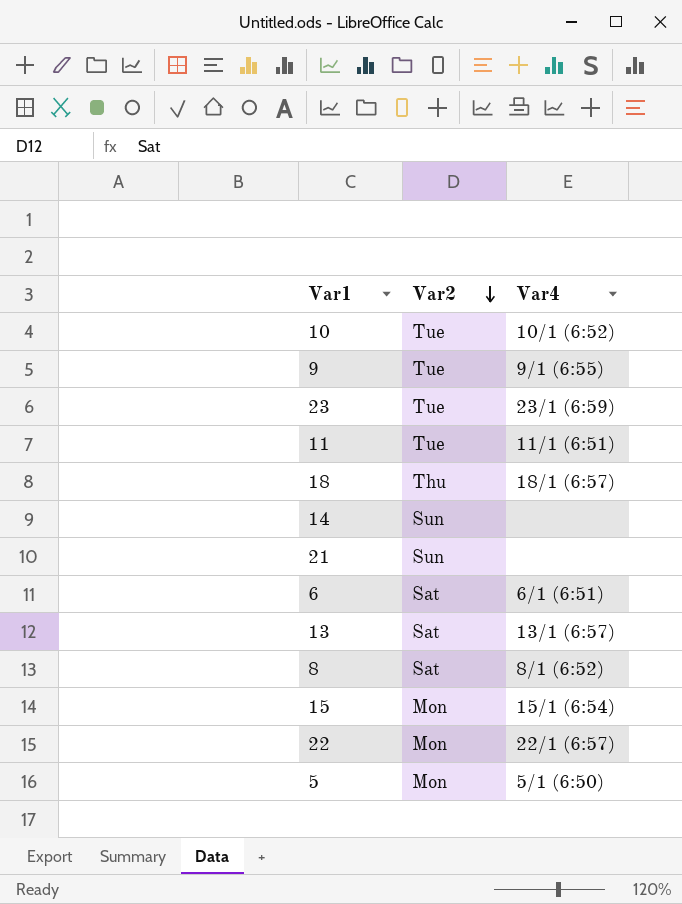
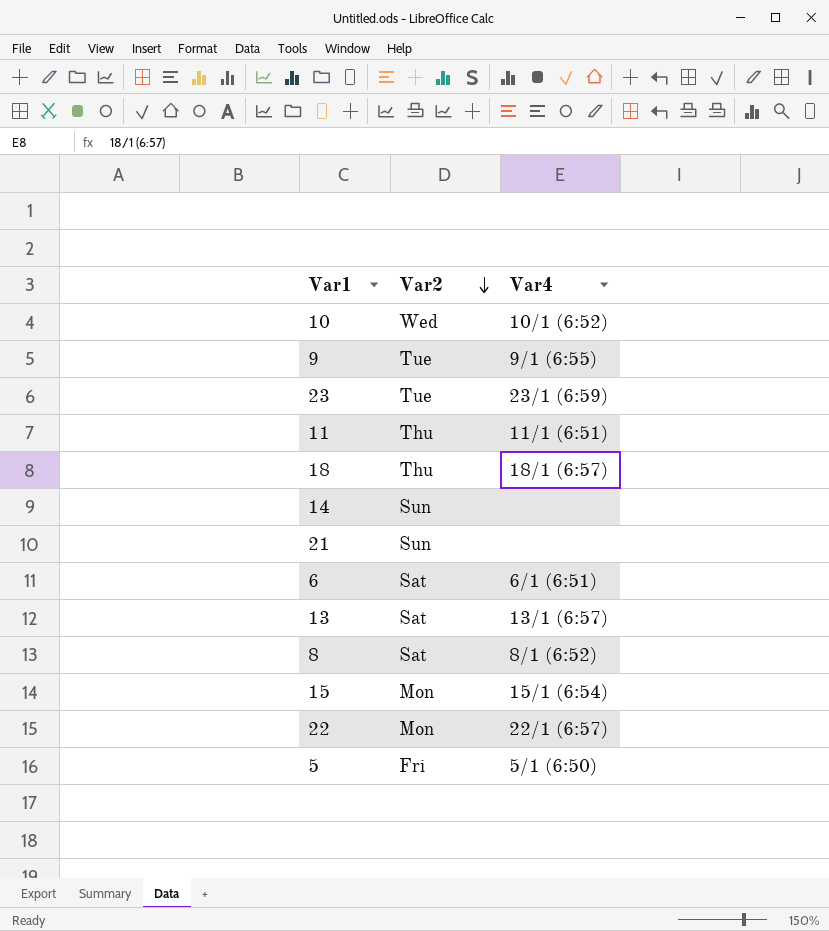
10 | Var2: Tue -> Wed
11 | Var2: Tue -> Thu
5 | Var2: Mon -> Fri

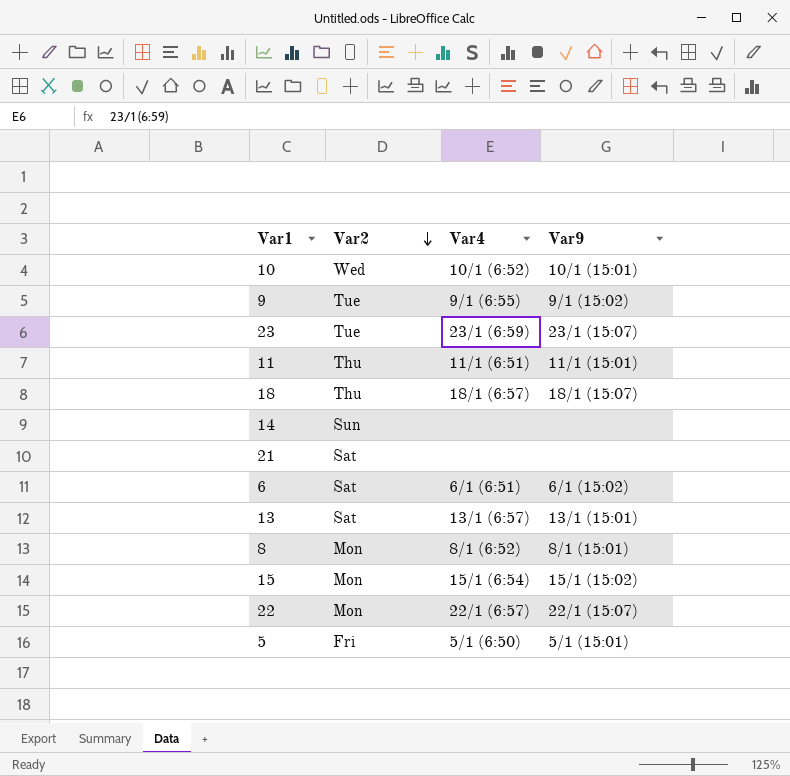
column Var9 | position: none -> 4
21 | Var2: Sun -> Sat
8 | Var2: Sat -> Mon

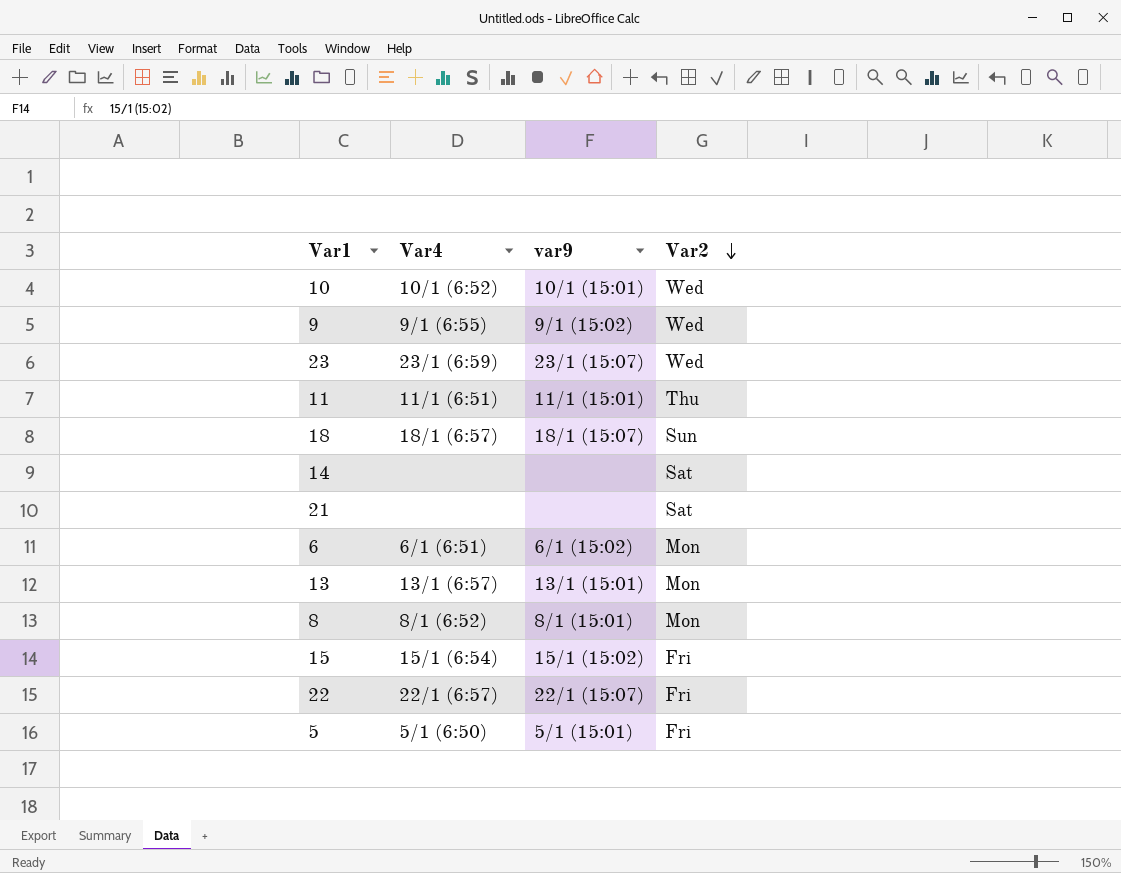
column name: Var9 -> var9
column Var2 | position: 2 -> 4
9 | Var2: Tue -> Wed
23 | Var2: Tue -> Wed
18 | Var2: Thu -> Sun
14 | Var2: Sun -> Sat
6 | Var2: Sat -> Mon
13 | Var2: Sat -> Mon
15 | Var2: Mon -> Fri
22 | Var2: Mon -> Fri

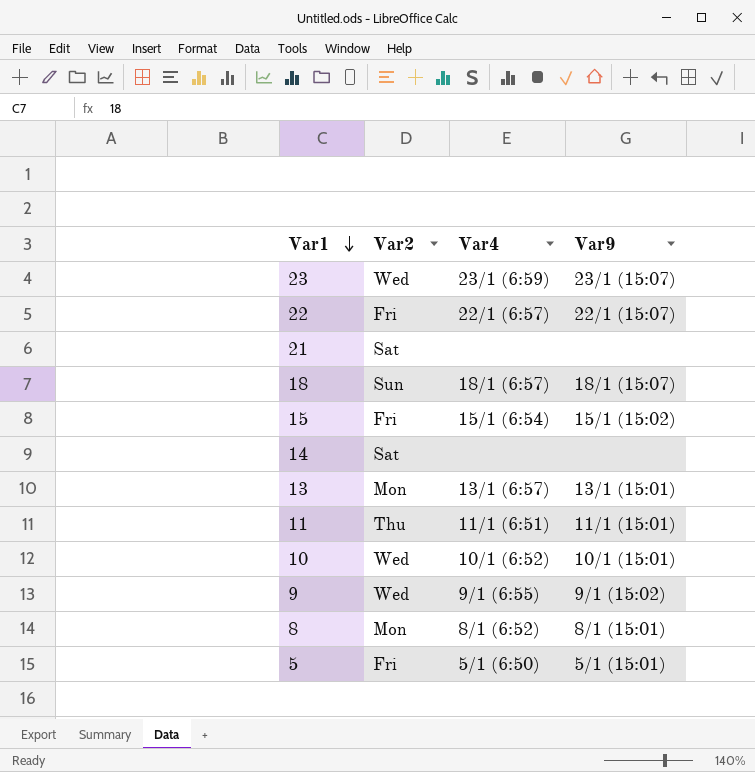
row order: Var2 descending -> Var1 descending
column Var2 | position: 4 -> 2
column name: var9 -> Var9
row 6: 6/1 (6:51) | 6/1 (15:02) | Mon -> none

